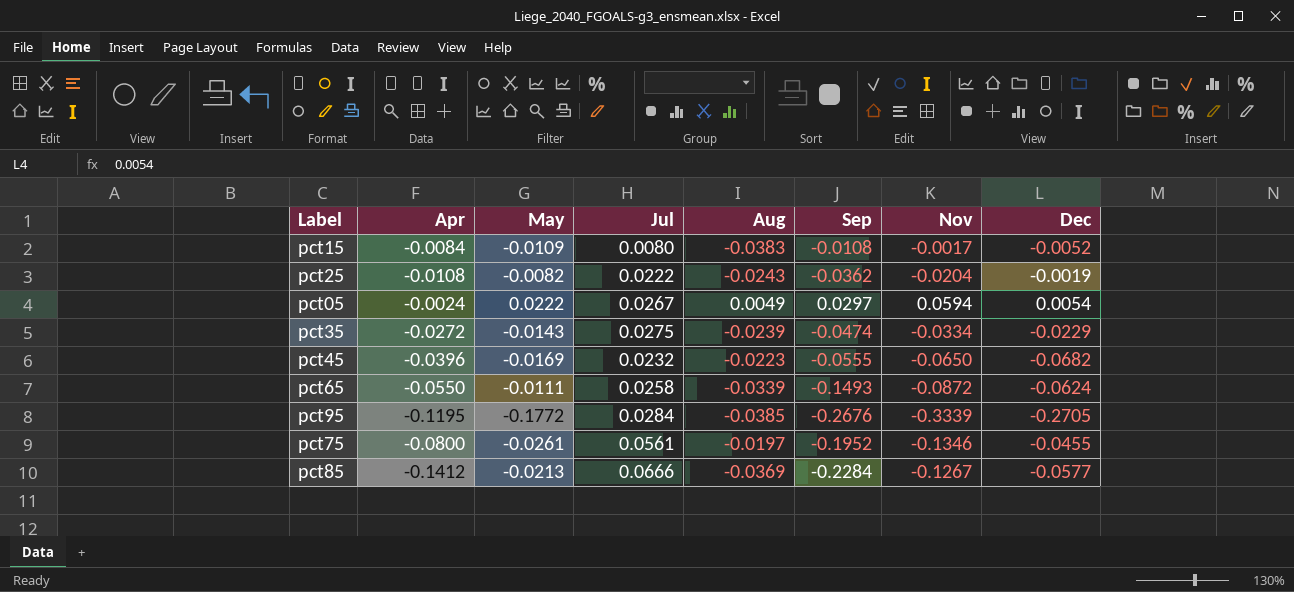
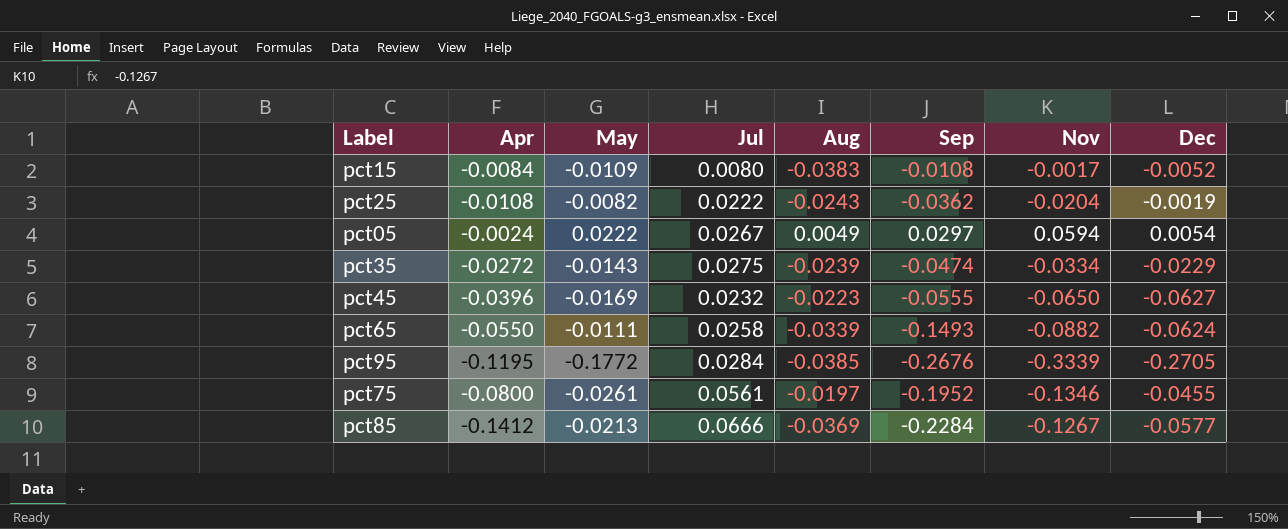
pct45 | Dec: -0.0682 -> -0.0627
pct65 | Nov: -0.0872 -> -0.0882

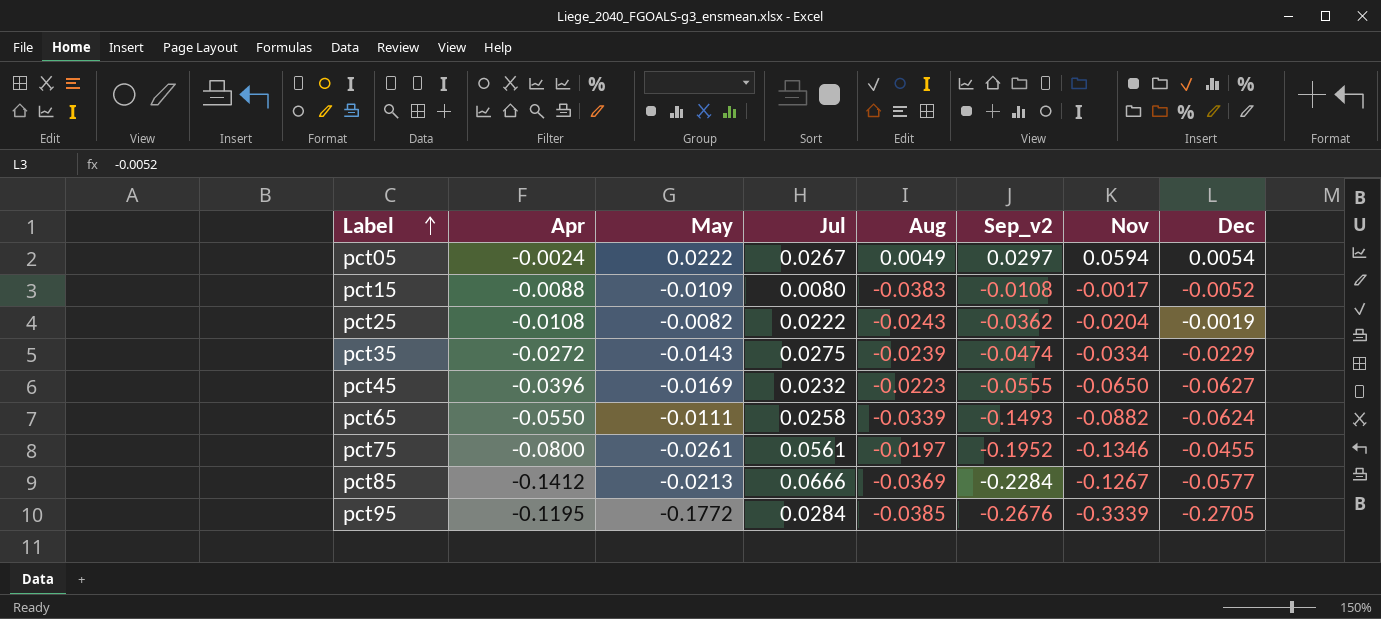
row order: none -> Label ascending
column name: Sep -> Sep_v2
pct15 | Apr: -0.0084 -> -0.0088

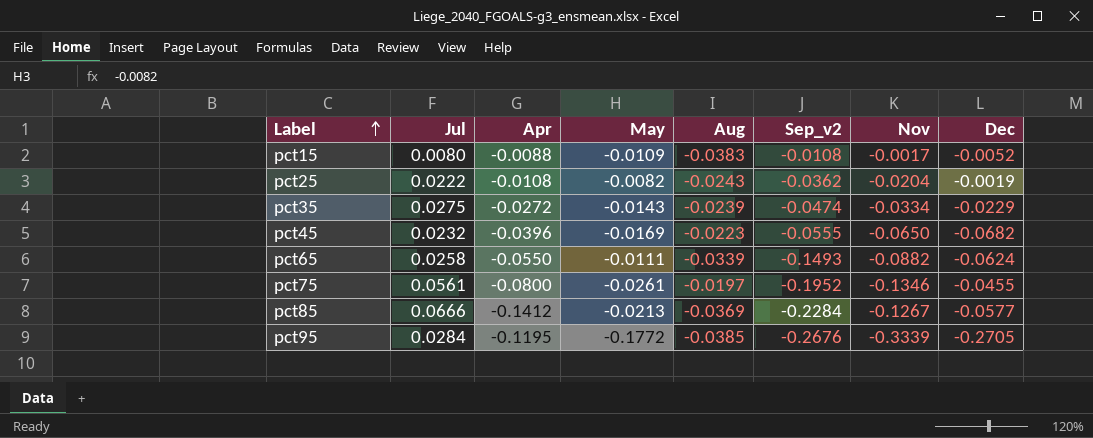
column Jul | position: 4 -> 2
row pct05: -0.0024 | 0.0222 | 0.0267 | 0.0049 | 0.0297 | 0.0594 | 0.0054 -> none
pct45 | Dec: -0.0627 -> -0.0682

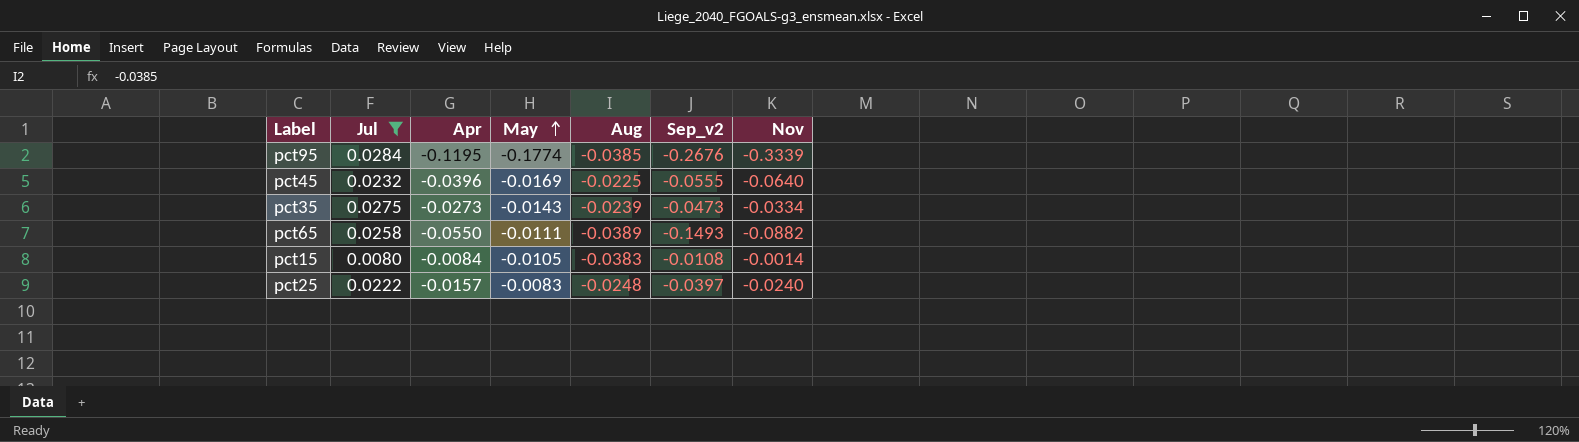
filter: none -> Jul <= 0.0284
row order: Label ascending -> May ascending
column Dec | position: 8 -> none
pct95 | May: -0.1772 -> -0.1774
pct45 | Aug: -0.0223 -> -0.0225
pct45 | Nov: -0.0650 -> -0.0640
pct35 | Apr: -0.0272 -> -0.0273
pct35 | Sep_v2: -0.0474 -> -0.0473
pct65 | Aug: -0.0339 -> -0.0389
pct15 | Apr: -0.0088 -> -0.0084
pct15 | May: -0.0109 -> -0.0105
pct15 | Nov: -0.0017 -> -0.0014
pct25 | Apr: -0.0108 -> -0.0157
pct25 | May: -0.0082 -> -0.0083
pct25 | Aug: -0.0243 -> -0.0248
pct25 | Sep_v2: -0.0362 -> -0.0397
pct25 | Nov: -0.0204 -> -0.0240

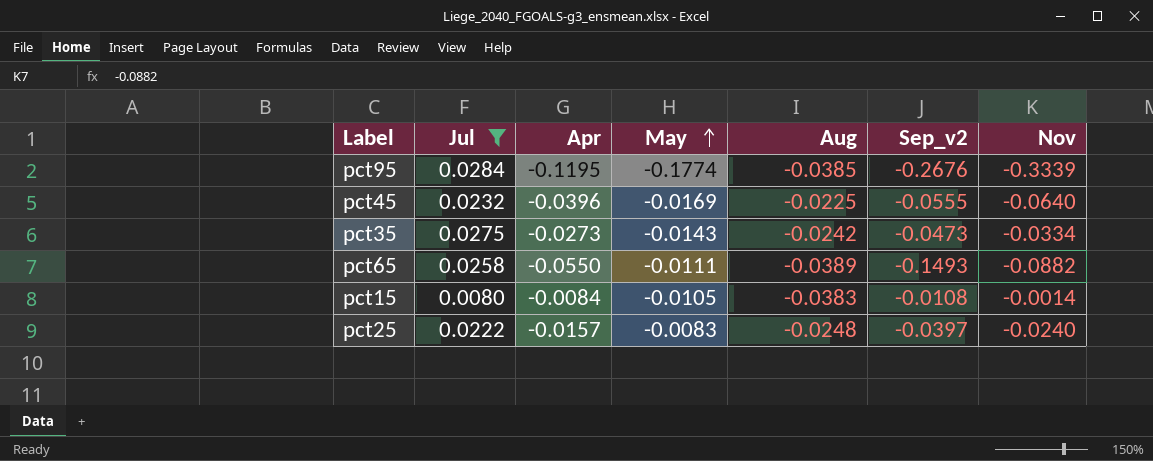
pct35 | Aug: -0.0239 -> -0.0242

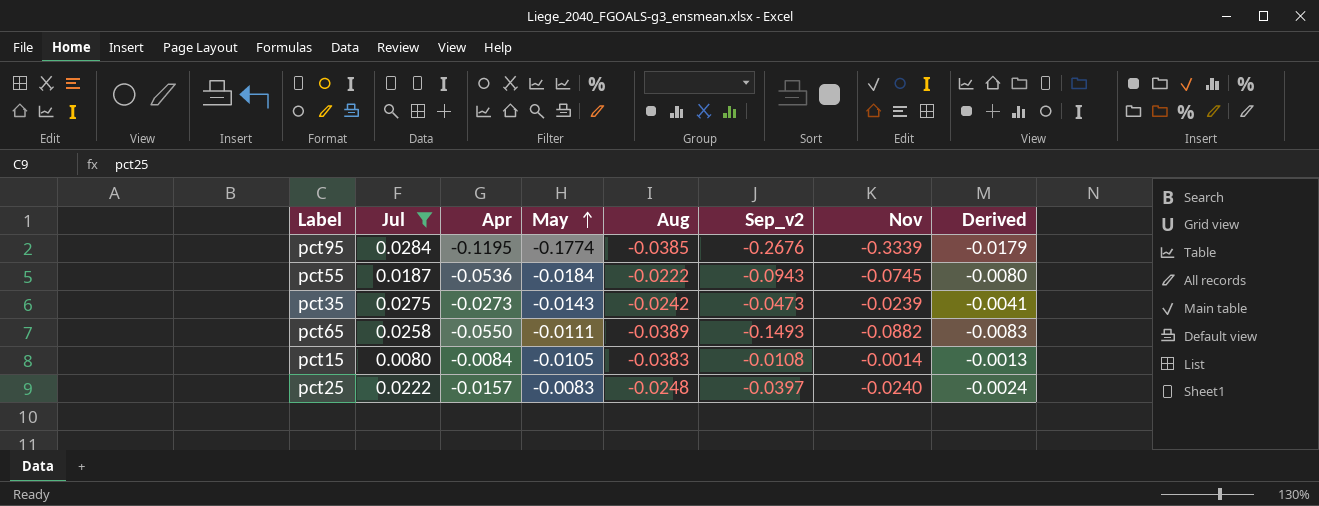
column Derived | formula: none -> [Apr] * 0.15
row pct45: 0.0232 | -0.0396 | -0.0169 | -0.0225 | -0.0555 | -0.0640 -> none
row pct55: none -> 0.0187 | -0.0536 | -0.0184 | -0.0222 | -0.0943 | -0.0745 | -0.0080
pct35 | Nov: -0.0334 -> -0.0239

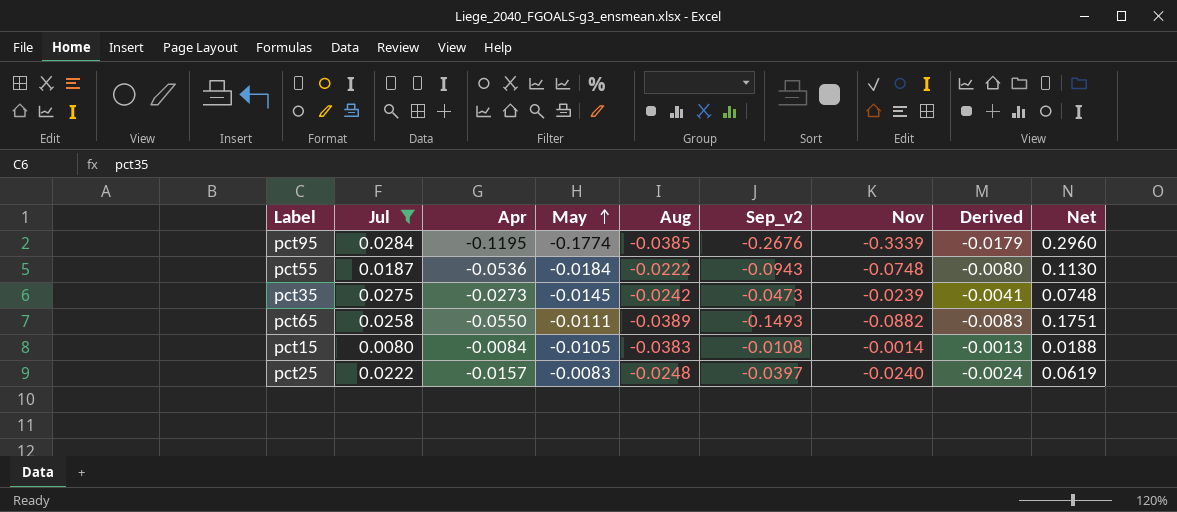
column Net | formula: none -> [Jul] - [Sep_v2]
pct55 | Nov: -0.0745 -> -0.0748
pct35 | May: -0.0143 -> -0.0145

